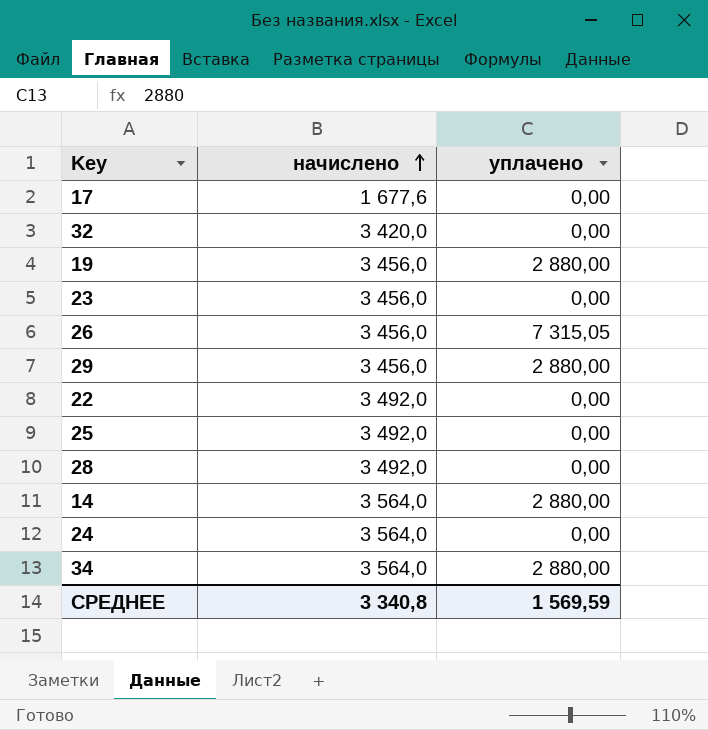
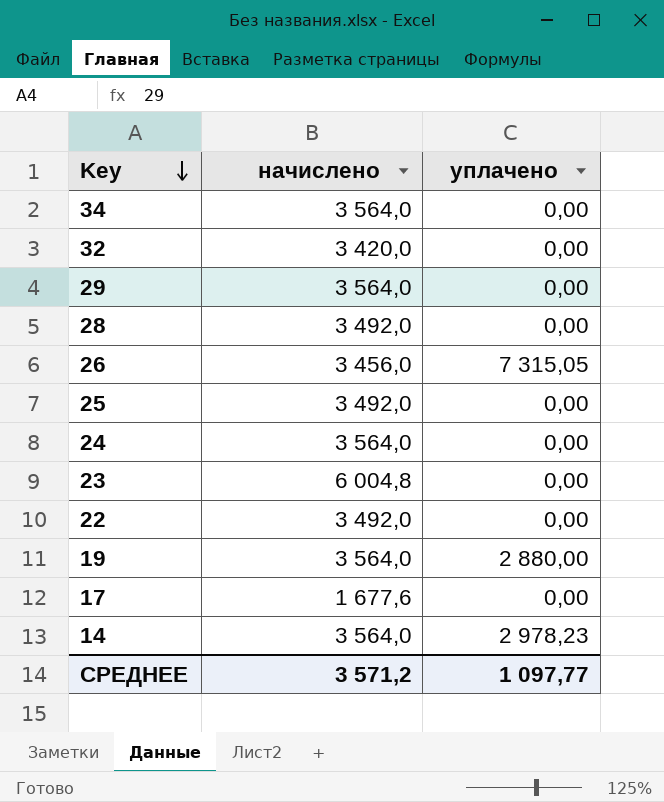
row order: начислено ascending -> Key descending
34 | уплачено: 2 880,00 -> 0,00
29 | начислено: 3 456,0 -> 3 564,0
29 | уплачено: 2 880,00 -> 0,00
23 | начислено: 3 456,0 -> 6 004,8
19 | начислено: 3 456,0 -> 3 564,0
14 | уплачено: 2 880,00 -> 2 978,23
СРЕДНЕЕ | начислено: 3 340,8 -> 3 571,2
СРЕДНЕЕ | уплачено: 1 569,59 -> 1 097,77

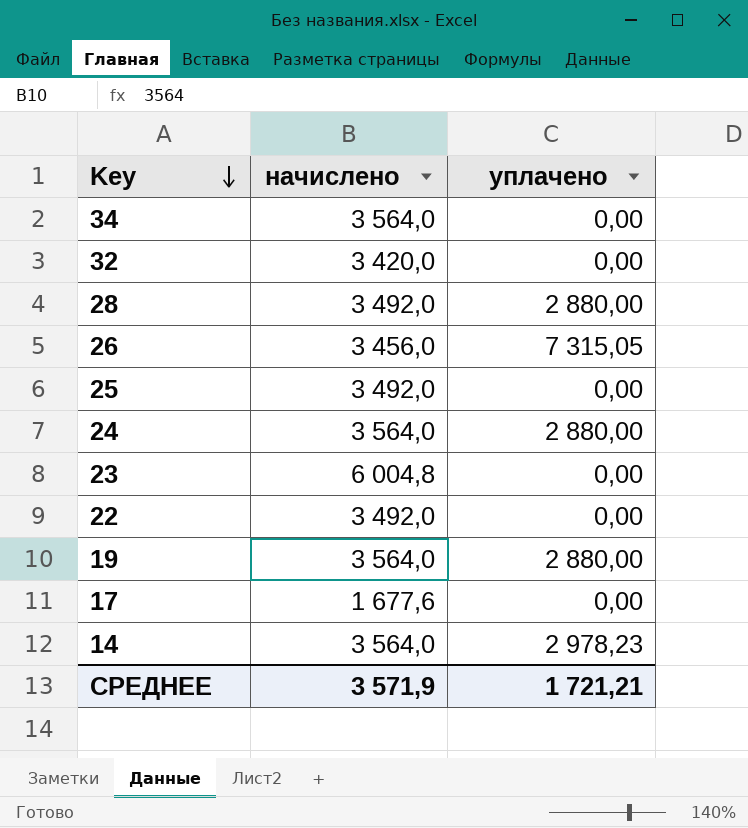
row 29: 3 564,0 | 0,00 -> none
28 | уплачено: 0,00 -> 2 880,00
24 | уплачено: 0,00 -> 2 880,00
СРЕДНЕЕ | начислено: 3 571,2 -> 3 571,9
СРЕДНЕЕ | уплачено: 1 097,77 -> 1 721,21

